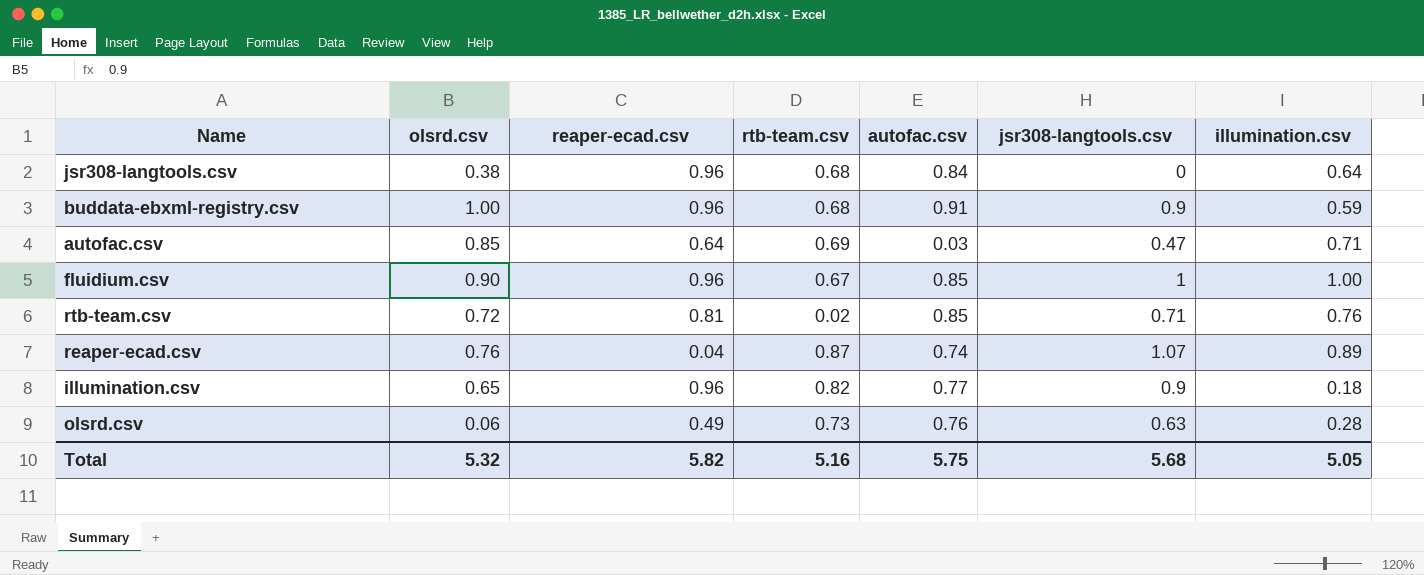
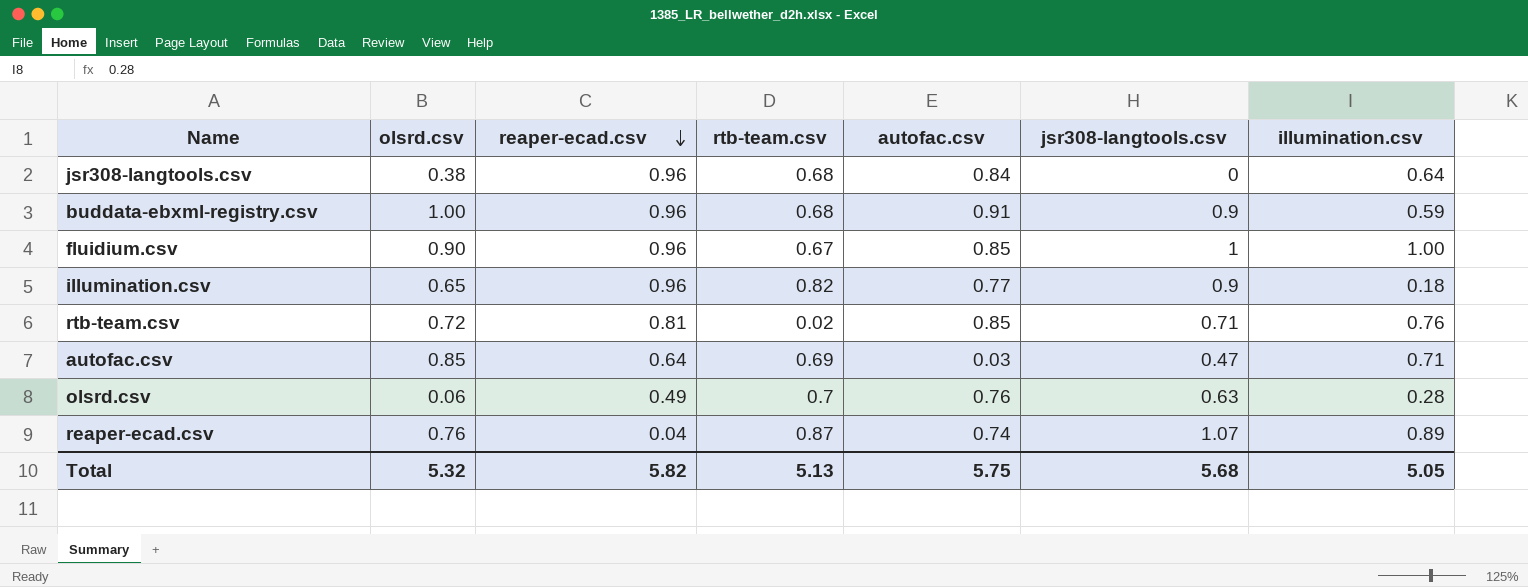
row order: none -> reaper-ecad.csv descending
olsrd.csv | rtb-team.csv: 0.73 -> 0.7
Total | rtb-team.csv: 5.16 -> 5.13

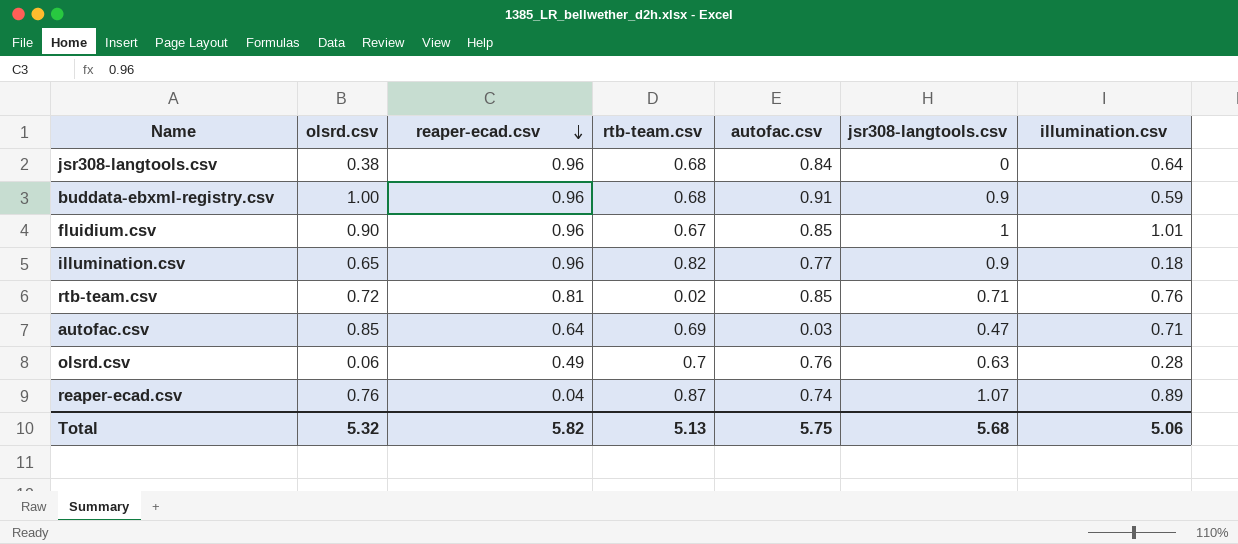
fluidium.csv | illumination.csv: 1.00 -> 1.01
Total | illumination.csv: 5.05 -> 5.06

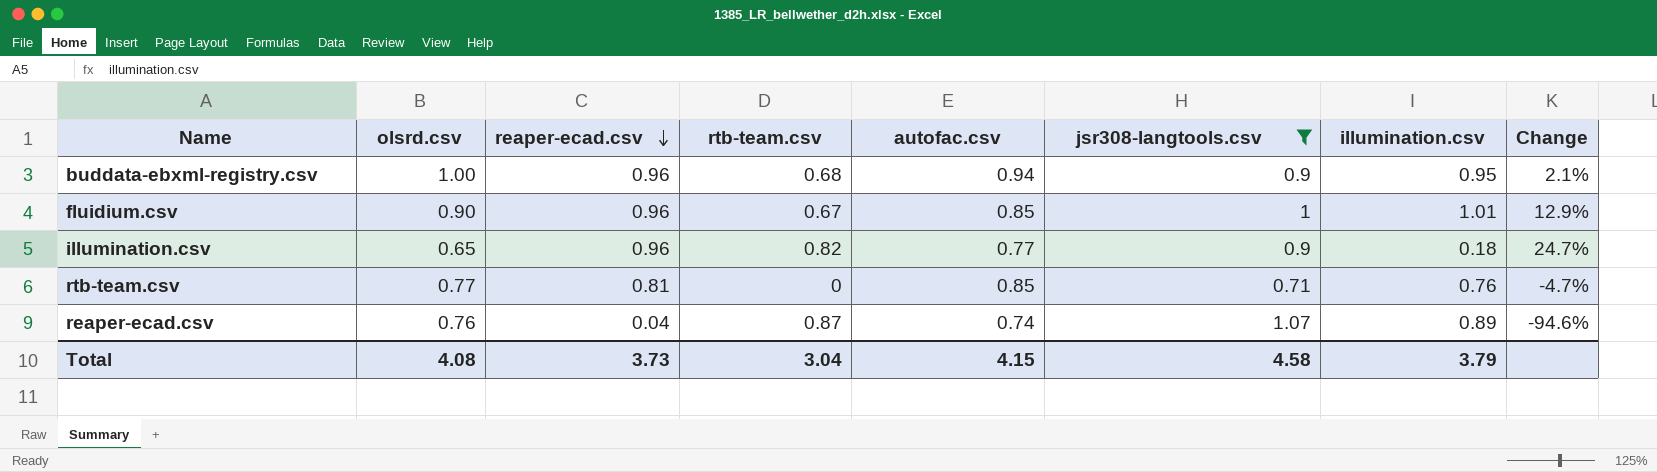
filter: none -> jsr308-langtools.csv >= 0.71
column Change | formula: none -> ([reaper-ecad.csv] - [autofac.csv]) / [autofac.csv]
buddata-ebxml-registry.csv | autofac.csv: 0.91 -> 0.94
buddata-ebxml-registry.csv | illumination.csv: 0.59 -> 0.95
rtb-team.csv | olsrd.csv: 0.72 -> 0.77
rtb-team.csv | rtb-team.csv: 0.02 -> 0
Total | olsrd.csv: 5.32 -> 4.08
Total | reaper-ecad.csv: 5.82 -> 3.73
Total | rtb-team.csv: 5.13 -> 3.04
Total | autofac.csv: 5.75 -> 4.15
Total | jsr308-langtools.csv: 5.68 -> 4.58
Total | illumination.csv: 5.06 -> 3.79

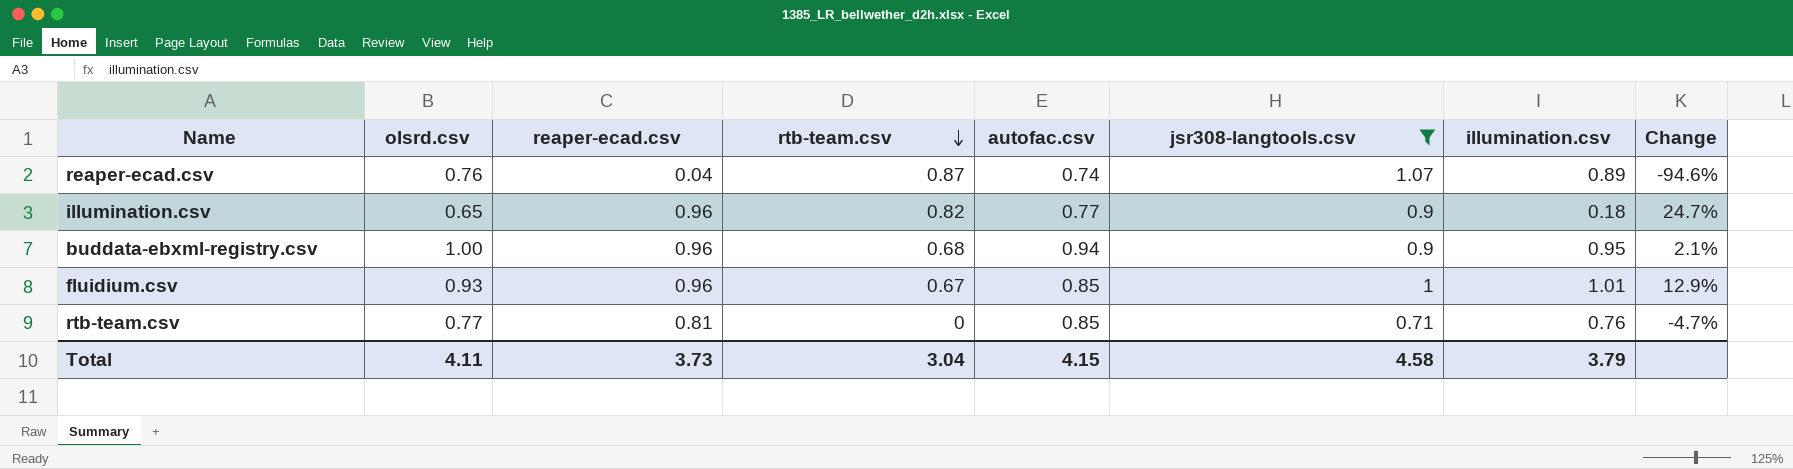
row order: reaper-ecad.csv descending -> rtb-team.csv descending
fluidium.csv | olsrd.csv: 0.90 -> 0.93
Total | olsrd.csv: 4.08 -> 4.11

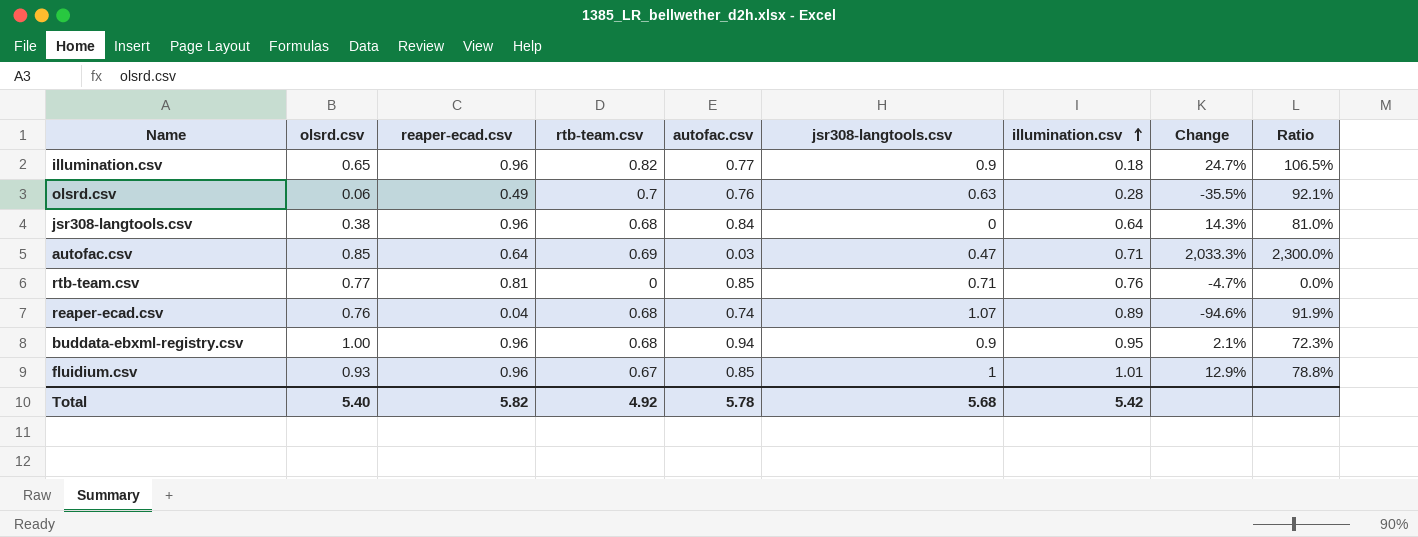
filter: jsr308-langtools.csv >= 0.71 -> none
row order: rtb-team.csv descending -> illumination.csv ascending
column Ratio | formula: none -> [rtb-team.csv] / [autofac.csv]
reaper-ecad.csv | rtb-team.csv: 0.87 -> 0.68
Total | olsrd.csv: 4.11 -> 5.40
Total | reaper-ecad.csv: 3.73 -> 5.82
Total | rtb-team.csv: 3.04 -> 4.92
Total | autofac.csv: 4.15 -> 5.78
Total | jsr308-langtools.csv: 4.58 -> 5.68
Total | illumination.csv: 3.79 -> 5.42

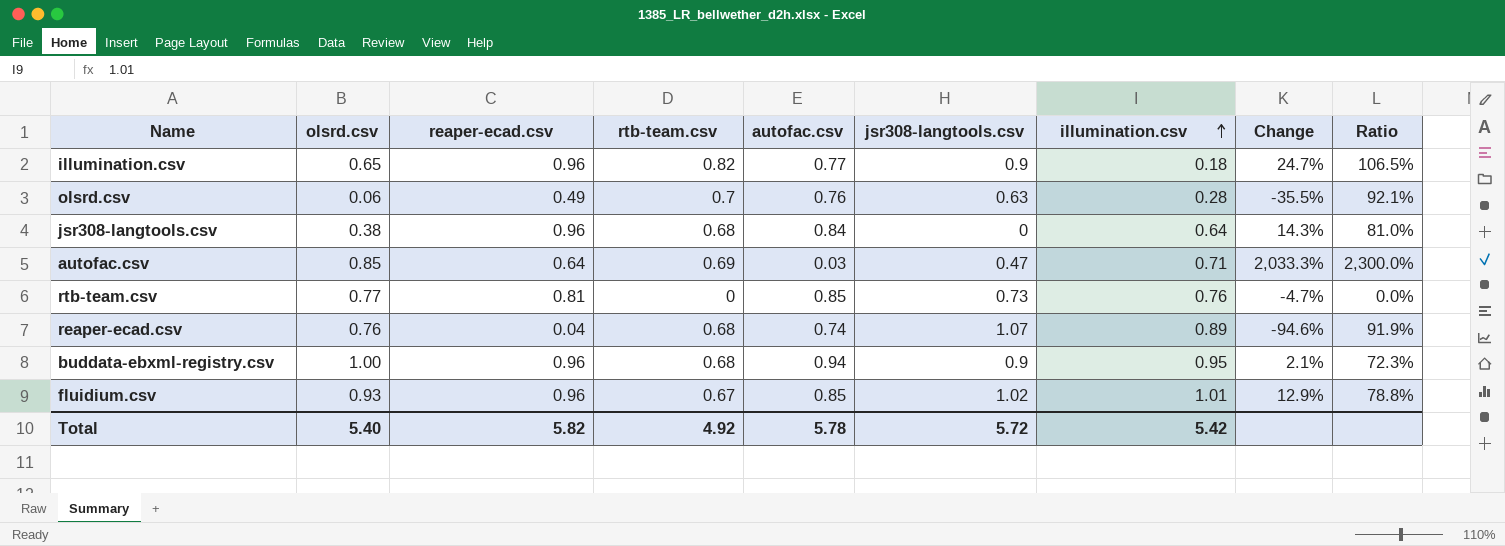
rtb-team.csv | jsr308-langtools.csv: 0.71 -> 0.73
fluidium.csv | jsr308-langtools.csv: 1 -> 1.02
Total | jsr308-langtools.csv: 5.68 -> 5.72

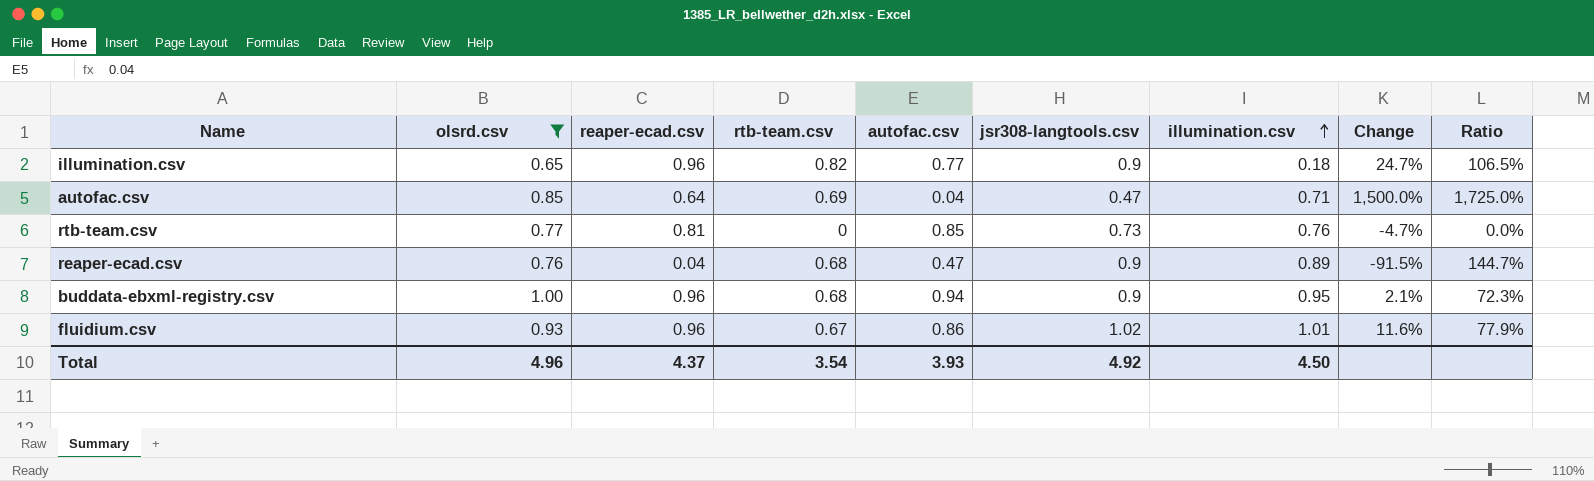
filter: none -> olsrd.csv >= 0.65
autofac.csv | autofac.csv: 0.03 -> 0.04
autofac.csv | Change: 2,033.3% -> 1,500.0%
autofac.csv | Ratio: 2,300.0% -> 1,725.0%
reaper-ecad.csv | autofac.csv: 0.74 -> 0.47
reaper-ecad.csv | jsr308-langtools.csv: 1.07 -> 0.9
reaper-ecad.csv | Change: -94.6% -> -91.5%
reaper-ecad.csv | Ratio: 91.9% -> 144.7%
fluidium.csv | autofac.csv: 0.85 -> 0.86
fluidium.csv | Change: 12.9% -> 11.6%
fluidium.csv | Ratio: 78.8% -> 77.9%
Total | olsrd.csv: 5.40 -> 4.96
Total | reaper-ecad.csv: 5.82 -> 4.37
Total | rtb-team.csv: 4.92 -> 3.54
Total | autofac.csv: 5.78 -> 3.93
Total | jsr308-langtools.csv: 5.72 -> 4.92
Total | illumination.csv: 5.42 -> 4.50

